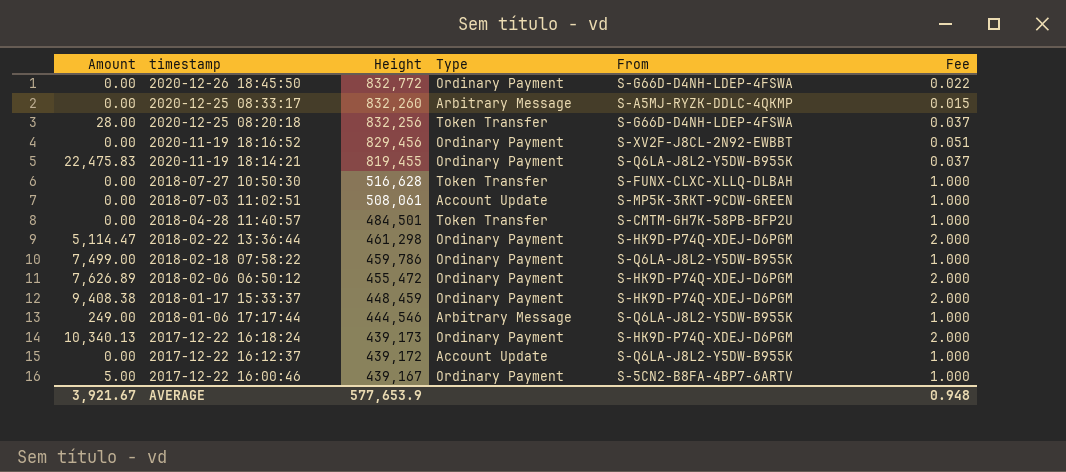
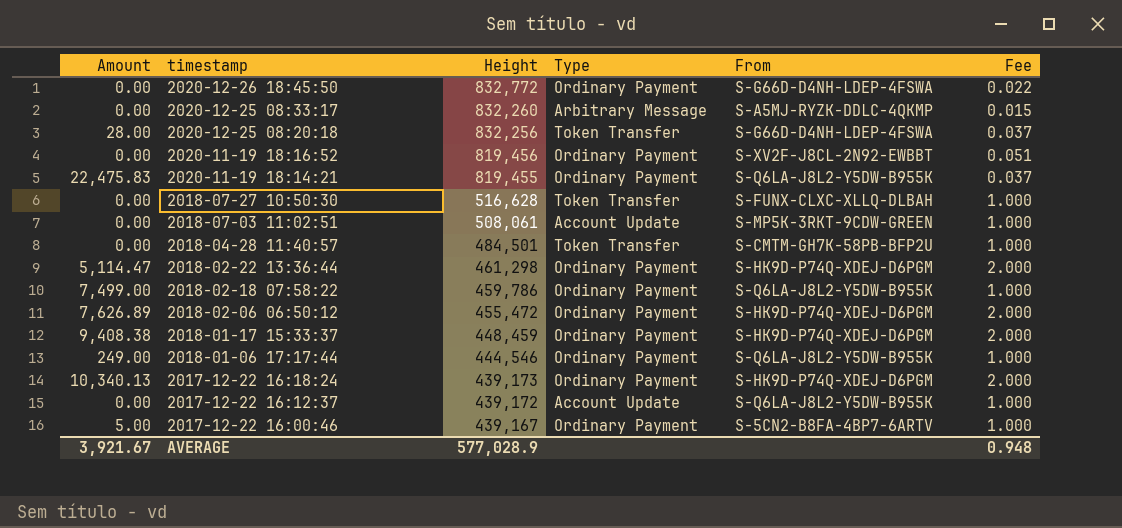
2020-11-19 18:16:52 | Height: 829,456 -> 819,456
2018-01-06 17:17:44 | Type: Arbitrary Message -> Ordinary Payment
AVERAGE | Height: 577,653.9 -> 577,028.9

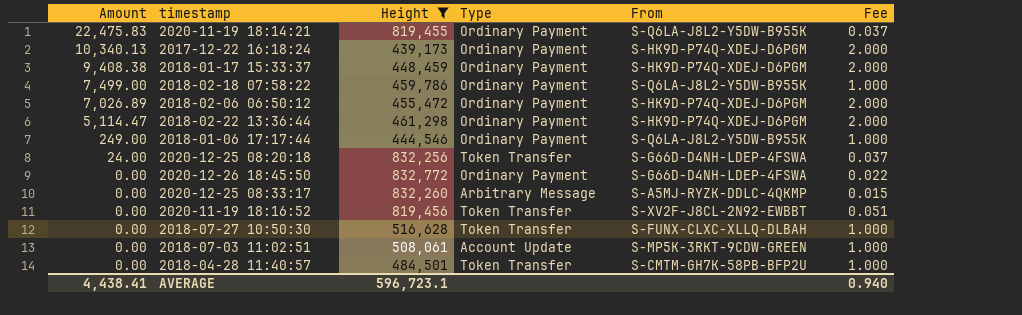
filter: none -> Height >= 439,173
row order: timestamp descending -> Amount descending
2018-02-06 06:50:12 | Amount: 7,626.89 -> 7,026.89
2020-12-25 08:20:18 | Amount: 28.00 -> 24.00
2020-11-19 18:16:52 | Type: Ordinary Payment -> Token Transfer
AVERAGE | Amount: 3,921.67 -> 4,438.41
AVERAGE | Height: 577,028.9 -> 596,723.1
AVERAGE | Fee: 0.948 -> 0.940

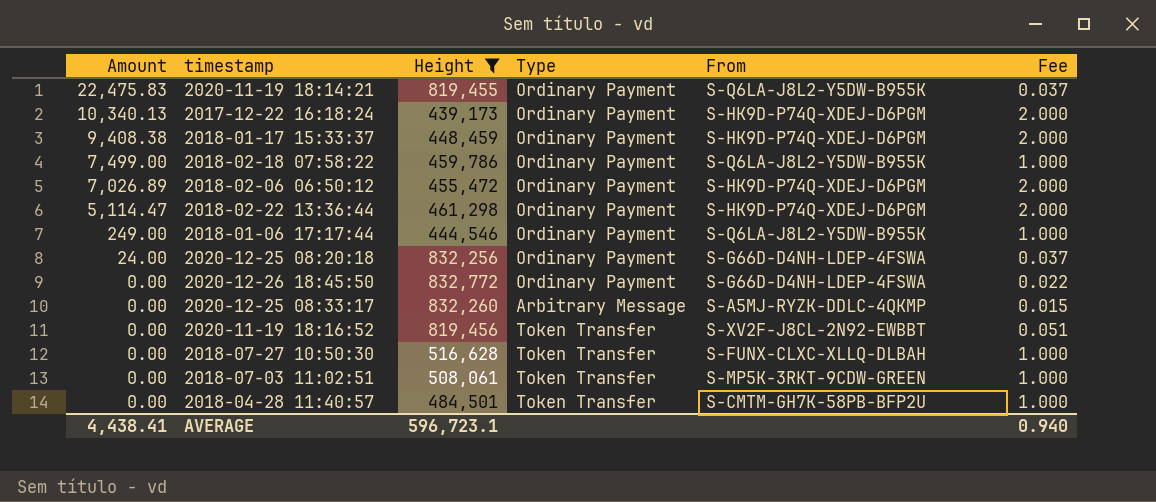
2020-12-25 08:20:18 | Type: Token Transfer -> Ordinary Payment
2018-07-03 11:02:51 | Type: Account Update -> Token Transfer

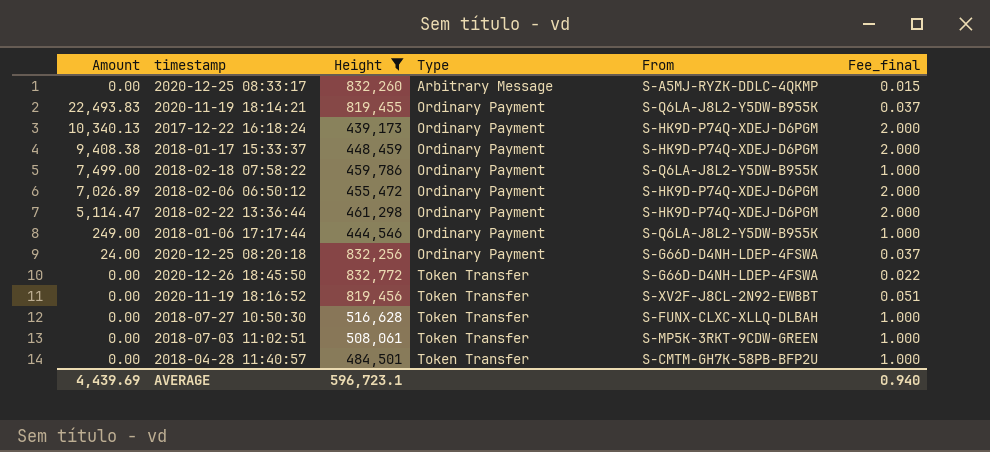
row order: Amount descending -> Type ascending
column name: Fee -> Fee_final
2020-11-19 18:14:21 | Amount: 22,475.83 -> 22,493.83
2020-12-26 18:45:50 | Type: Ordinary Payment -> Token Transfer
AVERAGE | Amount: 4,438.41 -> 4,439.69

